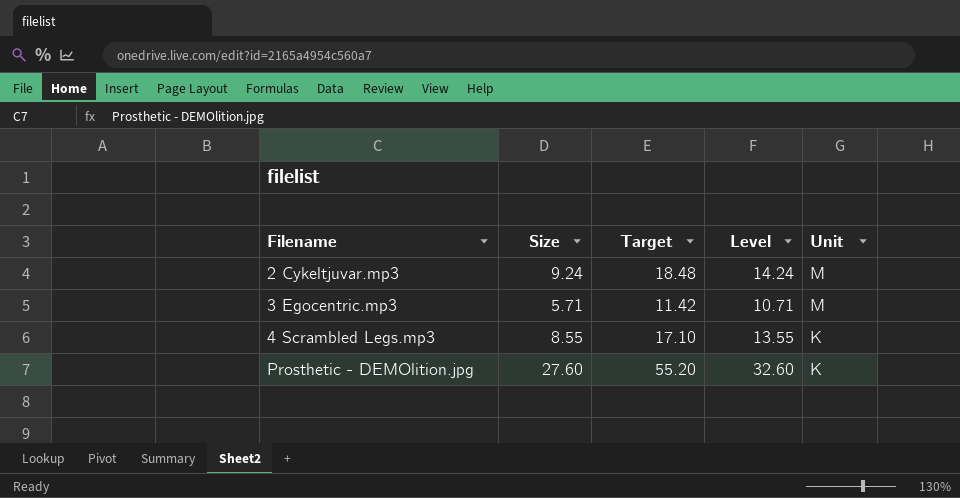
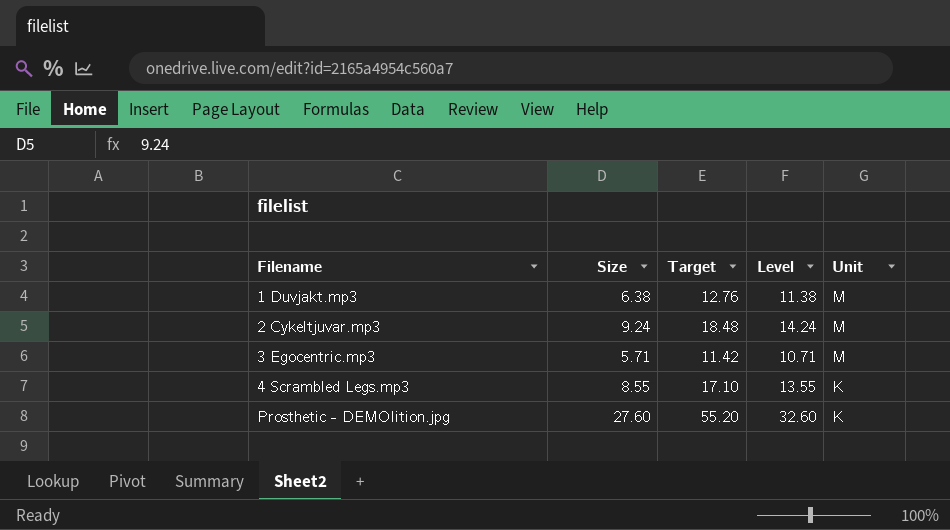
row 1 Duvjakt.mp3: none -> 6.38 | 12.76 | 11.38 | M

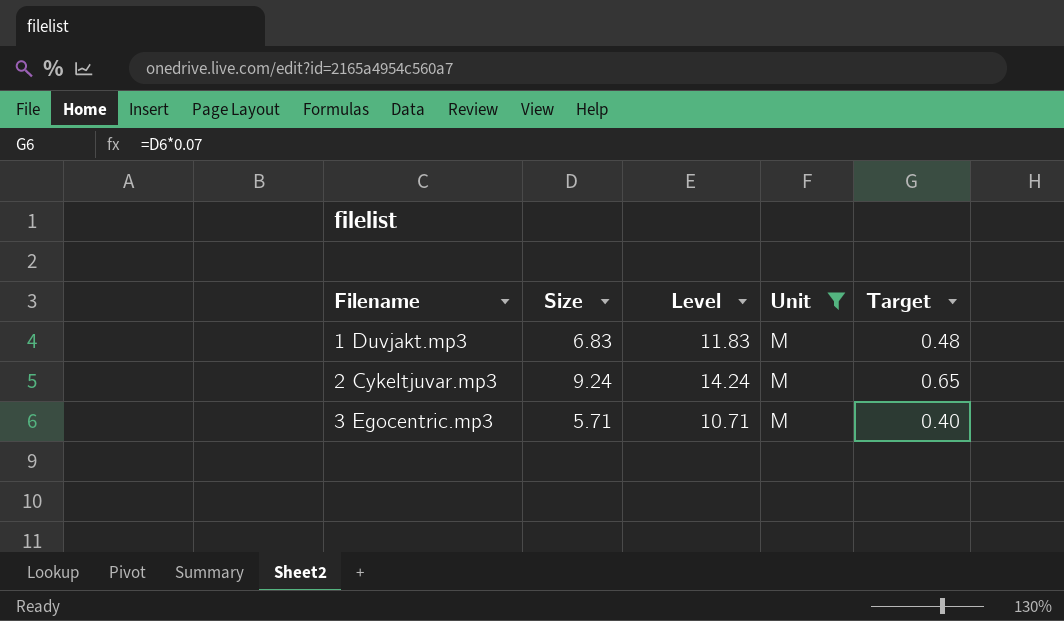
filter: none -> Unit = M
column Target | formula: [Size] * 2 -> [Size] * 0.07
column Target | position: 3 -> 5
1 Duvjakt.mp3 | Size: 6.38 -> 6.83
1 Duvjakt.mp3 | Level: 11.38 -> 11.83

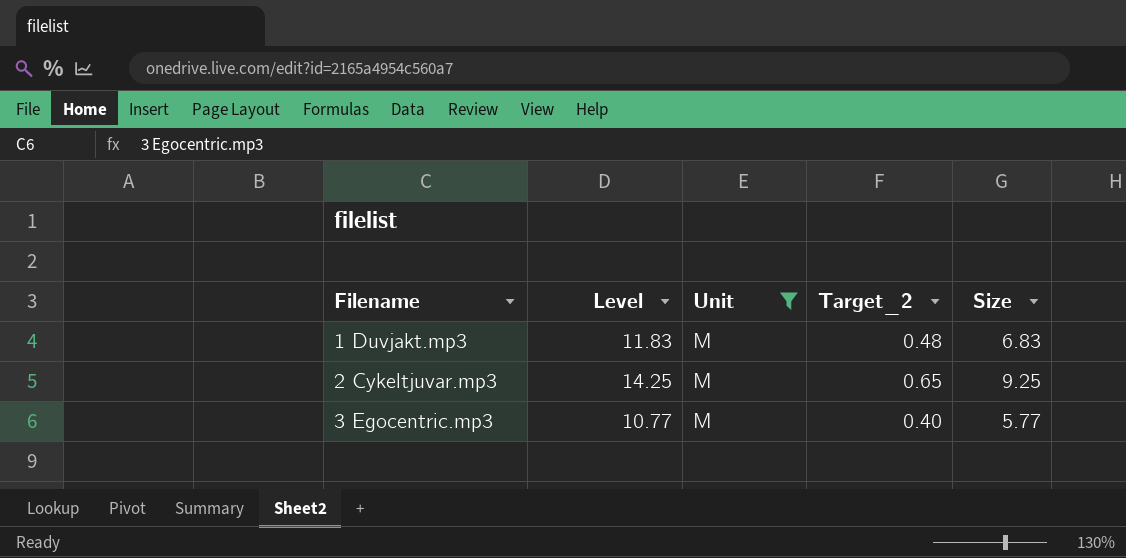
column name: Target -> Target_2
column Size | position: 2 -> 5
2 Cykeltjuvar.mp3 | Level: 14.24 -> 14.25
2 Cykeltjuvar.mp3 | Size: 9.24 -> 9.25
3 Egocentric.mp3 | Level: 10.71 -> 10.77
3 Egocentric.mp3 | Size: 5.71 -> 5.77

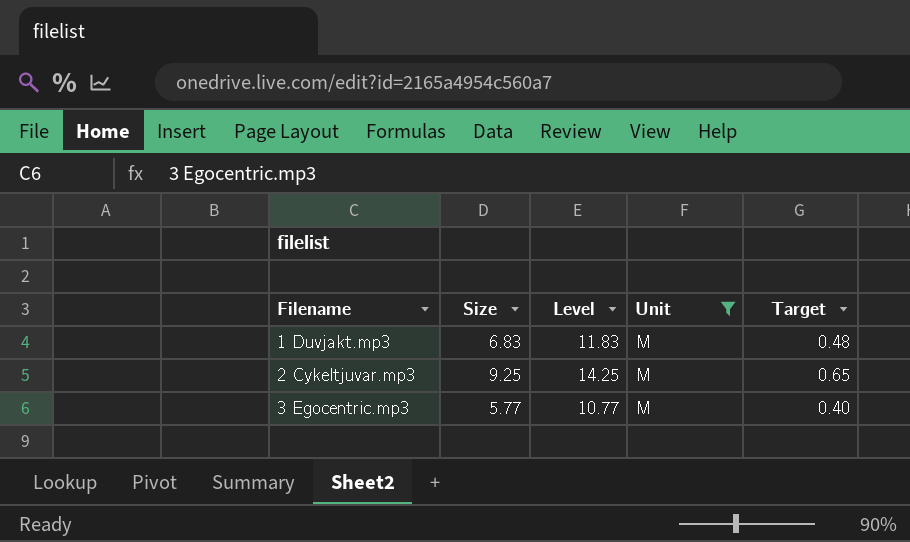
column Size | position: 5 -> 2
column name: Target_2 -> Target

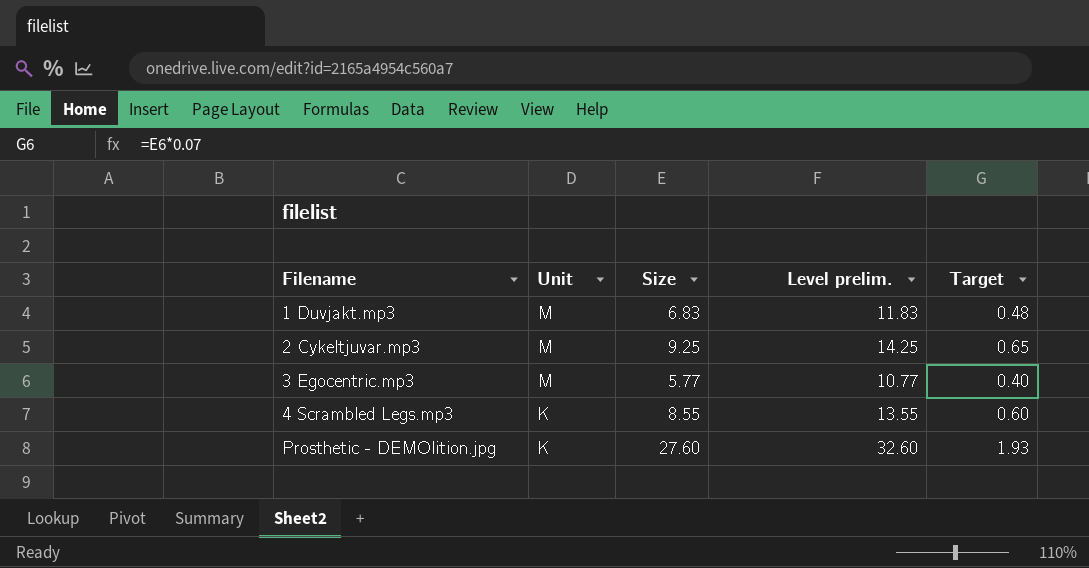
filter: Unit = M -> none
column Unit | position: 4 -> 2
column name: Level -> Level prelim.

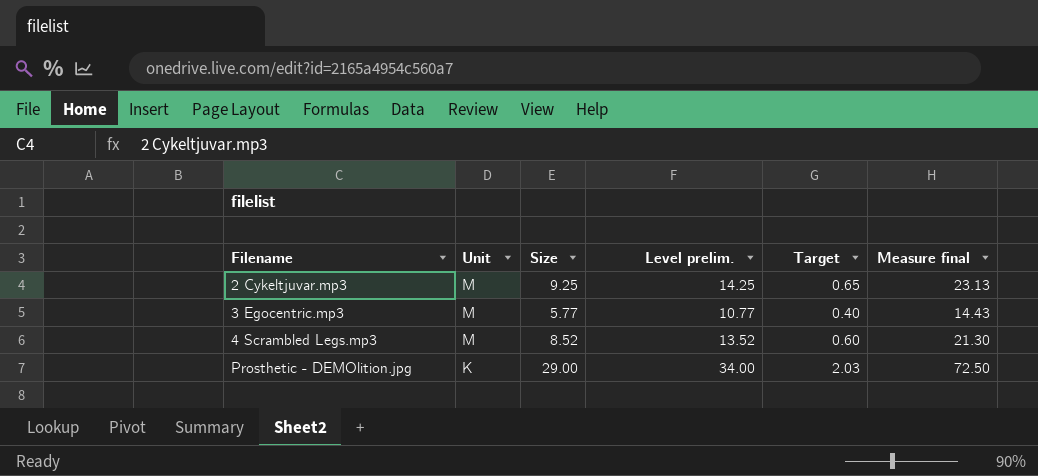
column Measure final | formula: none -> [Size] * 2.5
row 1 Duvjakt.mp3: M | 6.83 | 11.83 | 0.48 -> none
4 Scrambled Legs.mp3 | Unit: K -> M
4 Scrambled Legs.mp3 | Size: 8.55 -> 8.52
4 Scrambled Legs.mp3 | Level prelim.: 13.55 -> 13.52
Prosthetic - DEMOlition.jpg | Size: 27.60 -> 29.00
Prosthetic - DEMOlition.jpg | Level prelim.: 32.60 -> 34.00
Prosthetic - DEMOlition.jpg | Target: 1.93 -> 2.03

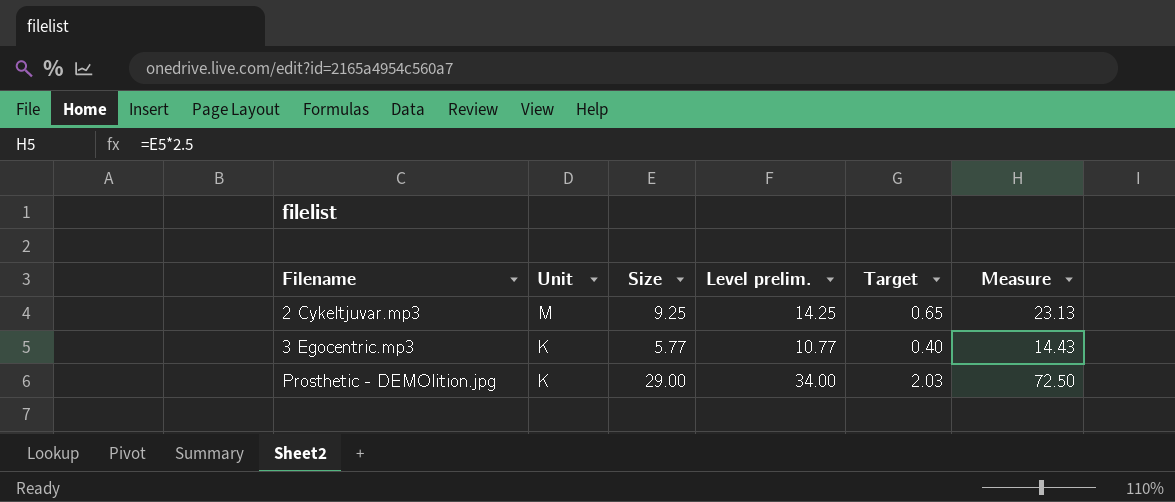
column name: Measure final -> Measure
row 4 Scrambled Legs.mp3: M | 8.52 | 13.52 | 0.60 | 21.30 -> none
3 Egocentric.mp3 | Unit: M -> K

